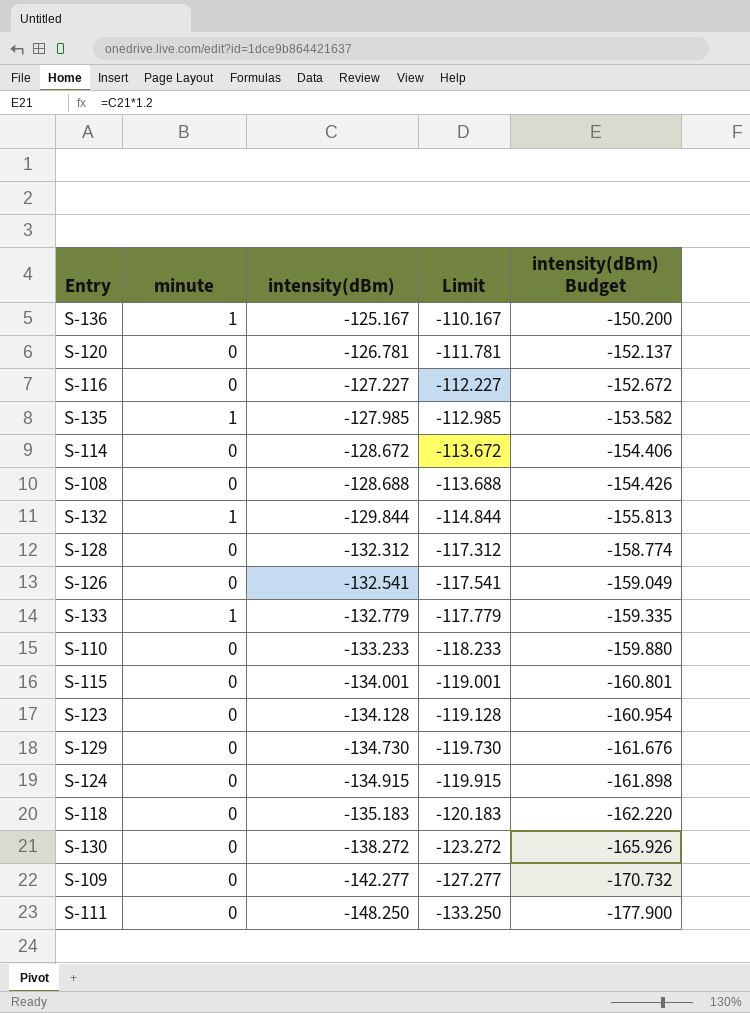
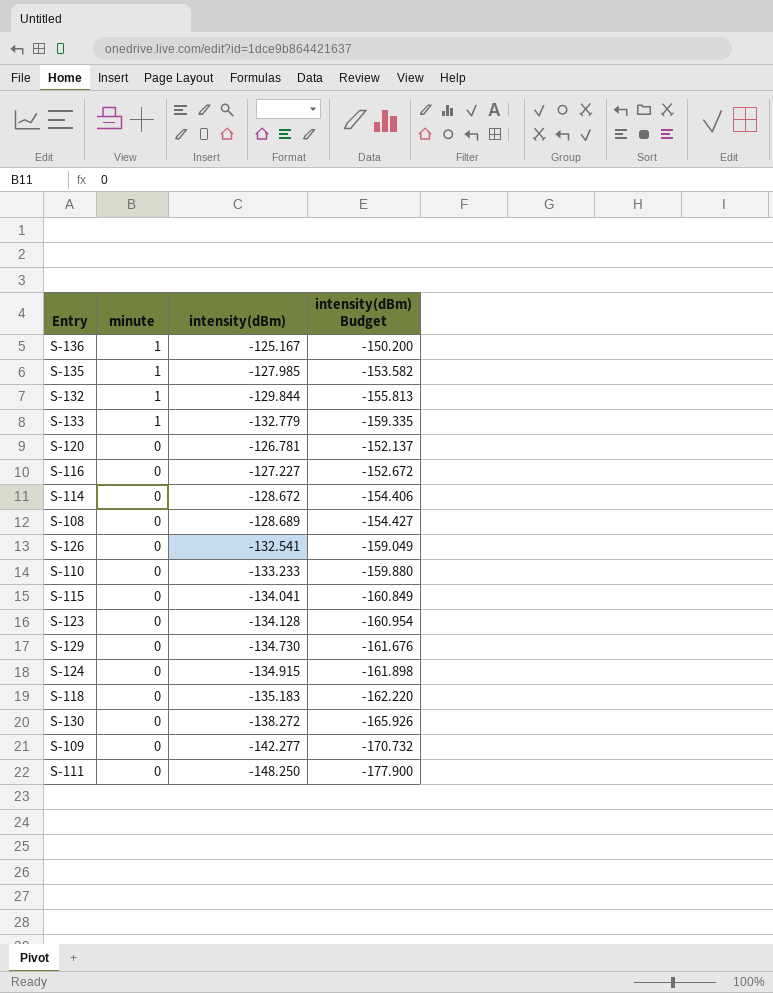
row order: intensity(dBm) descending -> minute descending
column Limit | formula: [intensity(dBm)] + 15 -> none
row S-128: 0 | -132.312 | -117.312 | -158.774 -> none
S-108 | intensity(dBm): -128.688 -> -128.689
S-108 | intensity(dBm) Budget: -154.426 -> -154.427
S-115 | intensity(dBm): -134.001 -> -134.041
S-115 | intensity(dBm) Budget: -160.801 -> -160.849

